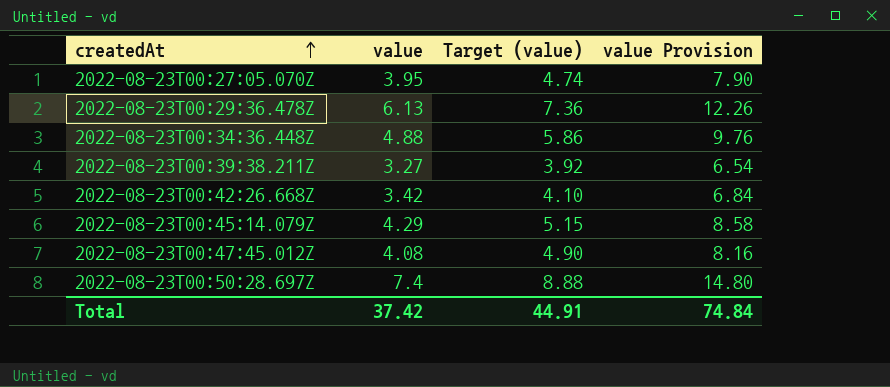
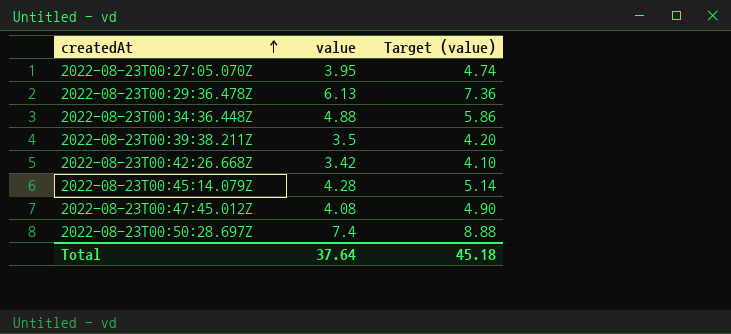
column value Provision | formula: [value] * 2 -> none
2022-08-23T00:39:38.211Z | value: 3.27 -> 3.5
2022-08-23T00:39:38.211Z | Target (value): 3.92 -> 4.20
2022-08-23T00:45:14.079Z | value: 4.29 -> 4.28
2022-08-23T00:45:14.079Z | Target (value): 5.15 -> 5.14
Total | value: 37.42 -> 37.64
Total | Target (value): 44.91 -> 45.18

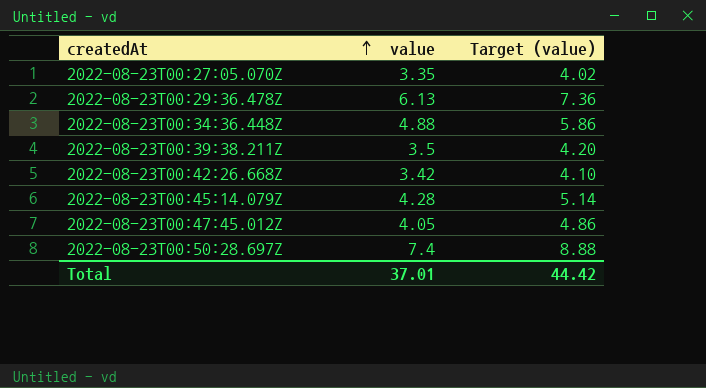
2022-08-23T00:27:05.070Z | value: 3.95 -> 3.35
2022-08-23T00:27:05.070Z | Target (value): 4.74 -> 4.02
2022-08-23T00:47:45.012Z | value: 4.08 -> 4.05
2022-08-23T00:47:45.012Z | Target (value): 4.90 -> 4.86
Total | value: 37.64 -> 37.01
Total | Target (value): 45.18 -> 44.42

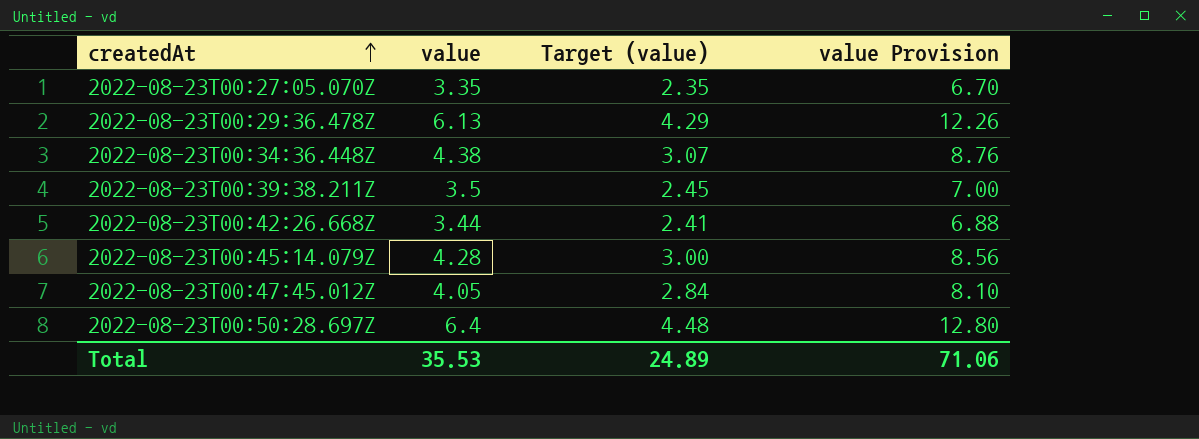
column Target (value) | formula: [value] * 1.2 -> [value] * 0.7
column value Provision | formula: none -> [value] * 2
2022-08-23T00:34:36.448Z | value: 4.88 -> 4.38
2022-08-23T00:42:26.668Z | value: 3.42 -> 3.44
2022-08-23T00:50:28.697Z | value: 7.4 -> 6.4
Total | value: 37.01 -> 35.53
Total | Target (value): 44.42 -> 24.89

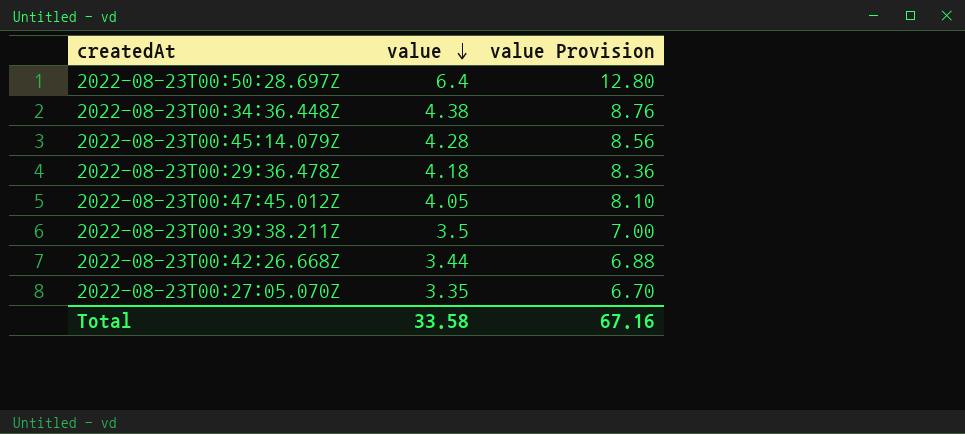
row order: createdAt ascending -> value descending
column Target (value) | formula: [value] * 0.7 -> none
2022-08-23T00:29:36.478Z | value: 6.13 -> 4.18
2022-08-23T00:29:36.478Z | value Provision: 12.26 -> 8.36
Total | value: 35.53 -> 33.58
Total | value Provision: 71.06 -> 67.16

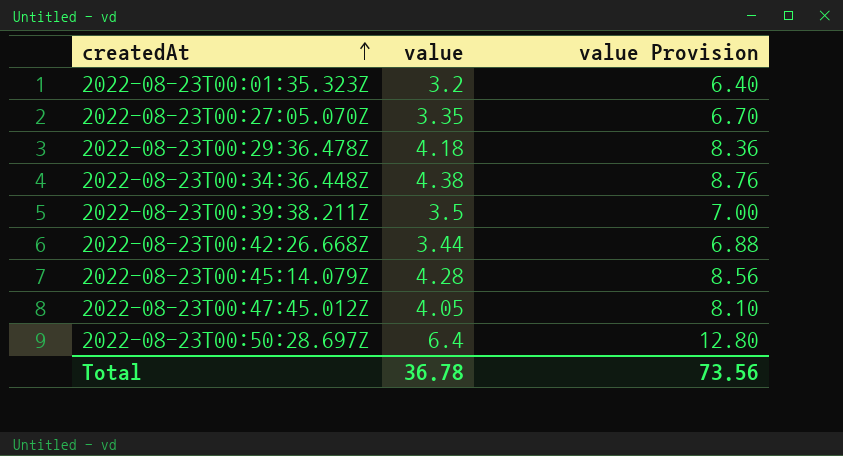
row order: value descending -> createdAt ascending
row 2022-08-23T00:01:35.323Z: none -> 3.2 | 6.40
Total | value: 33.58 -> 36.78
Total | value Provision: 67.16 -> 73.56

